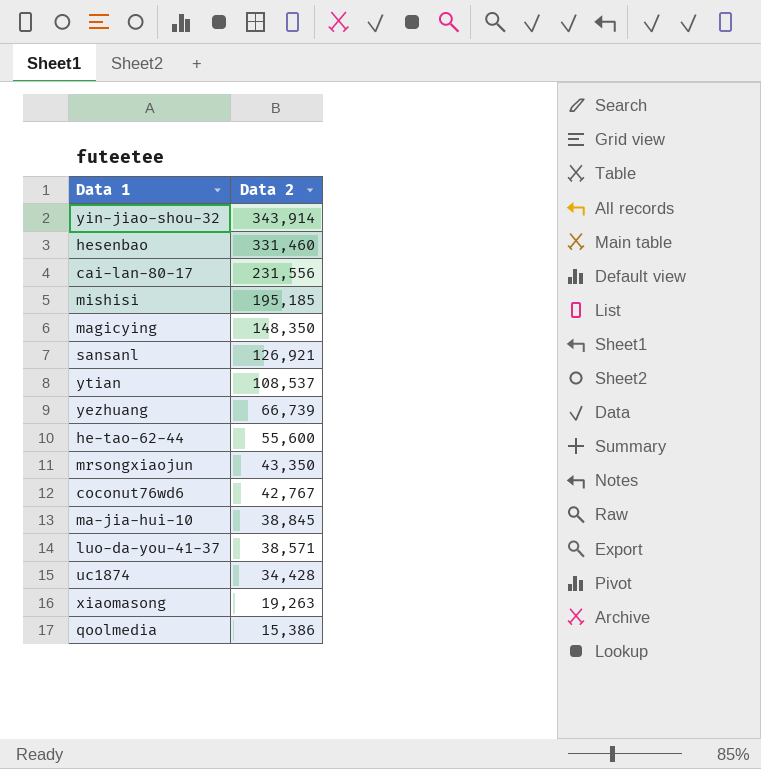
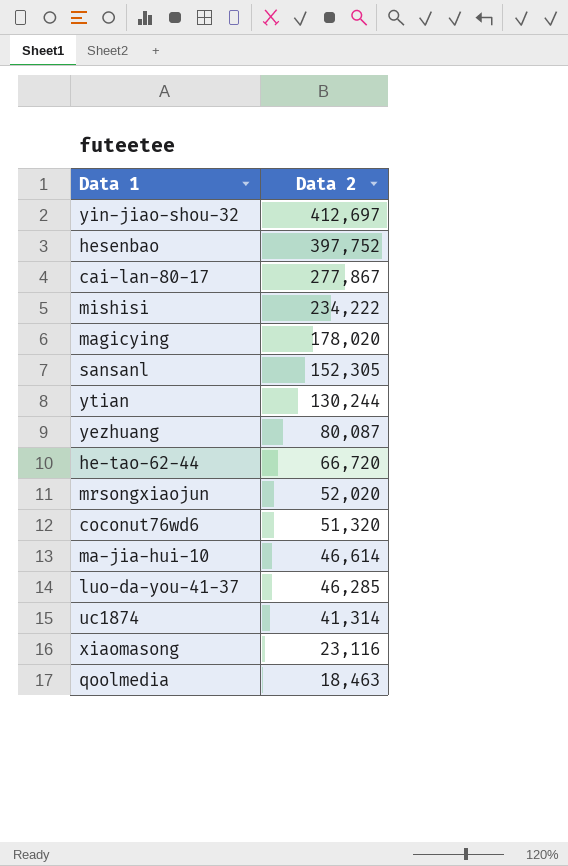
yin-jiao-shou-32 | Data 2: 343,914 -> 412,697
hesenbao | Data 2: 331,460 -> 397,752
cai-lan-80-17 | Data 2: 231,556 -> 277,867
mishisi | Data 2: 195,185 -> 234,222
magicying | Data 2: 148,350 -> 178,020
sansanl | Data 2: 126,921 -> 152,305
ytian | Data 2: 108,537 -> 130,244
yezhuang | Data 2: 66,739 -> 80,087
he-tao-62-44 | Data 2: 55,600 -> 66,720
mrsongxiaojun | Data 2: 43,350 -> 52,020
coconut76wd6 | Data 2: 42,767 -> 51,320
ma-jia-hui-10 | Data 2: 38,845 -> 46,614
luo-da-you-41-37 | Data 2: 38,571 -> 46,285
uc1874 | Data 2: 34,428 -> 41,314
xiaomasong | Data 2: 19,263 -> 23,116
qoolmedia | Data 2: 15,386 -> 18,463

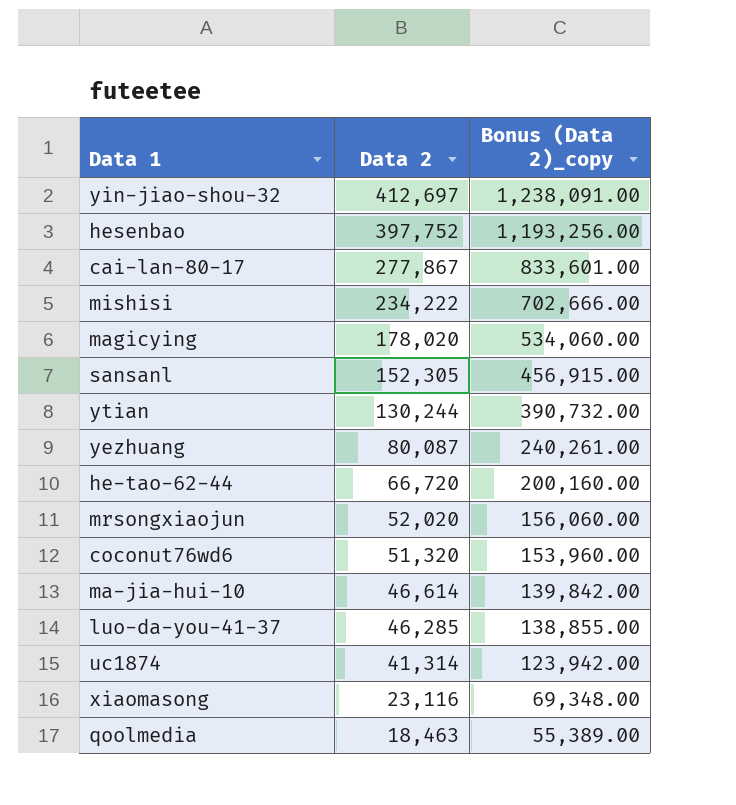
column Bonus (Data 2)_copy | formula: none -> [Data 2] * 3

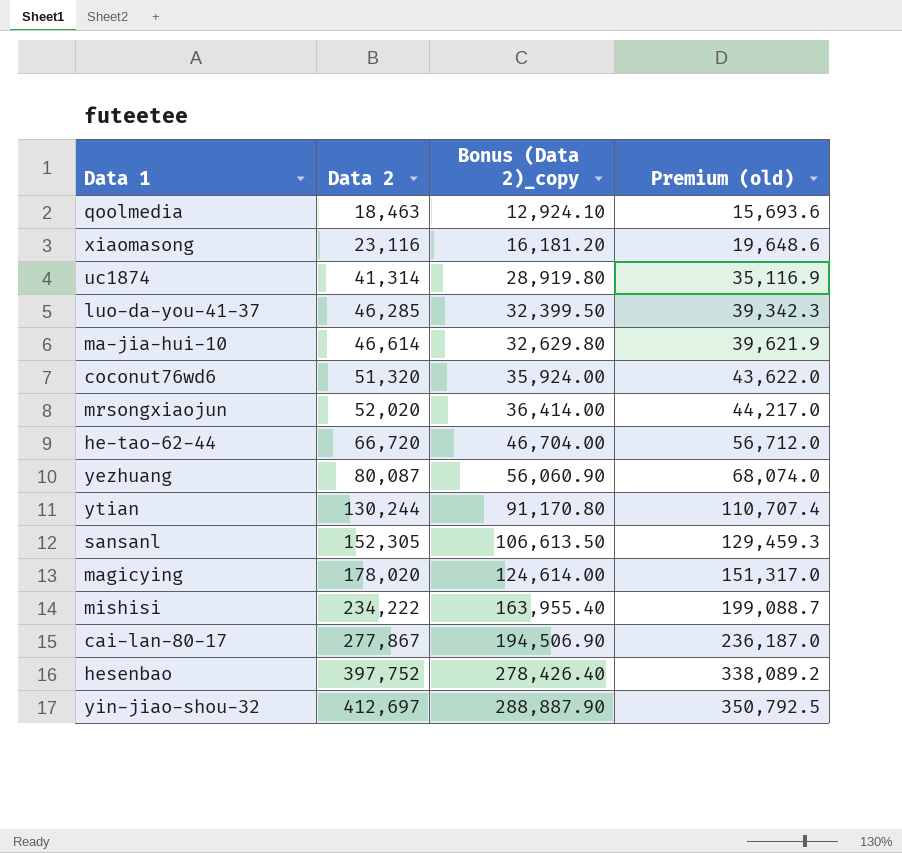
row order: Data 2 descending -> Data 2 ascending
column Bonus (Data 2)_copy | formula: [Data 2] * 3 -> [Data 2] * 0.7
column Premium (old) | formula: none -> [Data 2] * 0.85

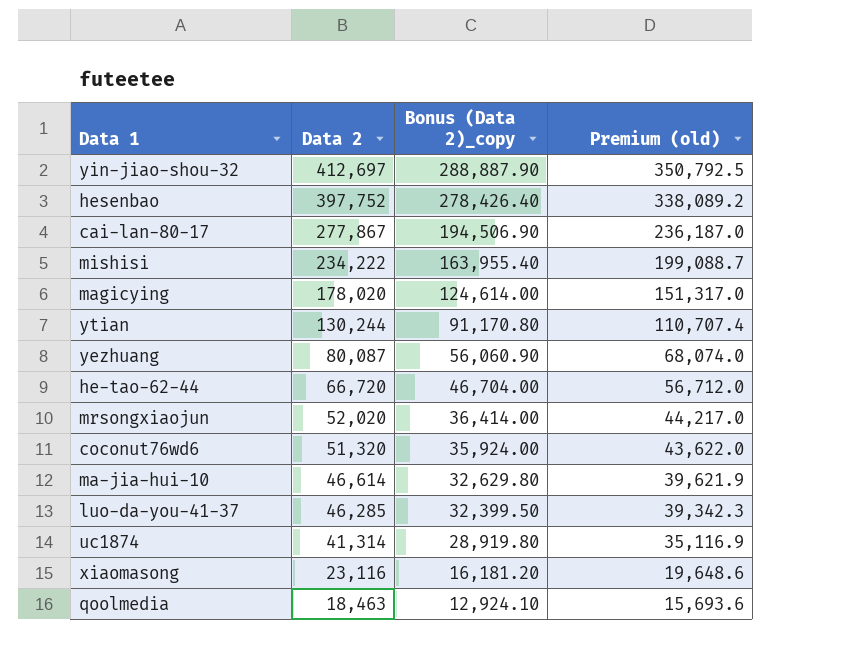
row order: Data 2 ascending -> Data 2 descending
row sansanl: 152,305 | 106,613.50 | 129,459.3 -> none

